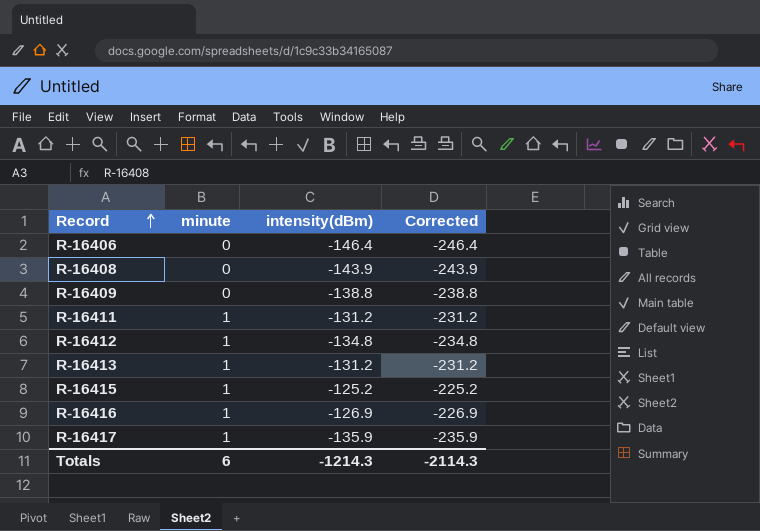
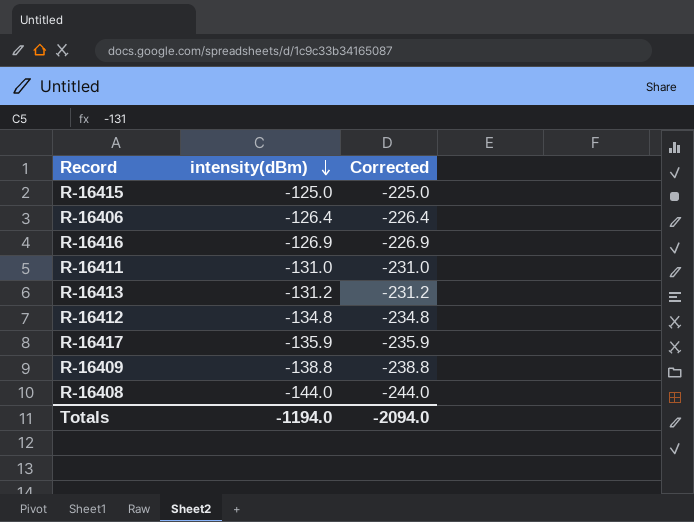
row order: Record ascending -> intensity(dBm) descending
column minute | position: 2 -> none
R-16415 | intensity(dBm): -125.2 -> -125.0
R-16415 | Corrected: -225.2 -> -225.0
R-16406 | intensity(dBm): -146.4 -> -126.4
R-16406 | Corrected: -246.4 -> -226.4
R-16411 | intensity(dBm): -131.2 -> -131.0
R-16411 | Corrected: -231.2 -> -231.0
R-16408 | intensity(dBm): -143.9 -> -144.0
R-16408 | Corrected: -243.9 -> -244.0
Totals | intensity(dBm): -1214.3 -> -1194.0
Totals | Corrected: -2114.3 -> -2094.0

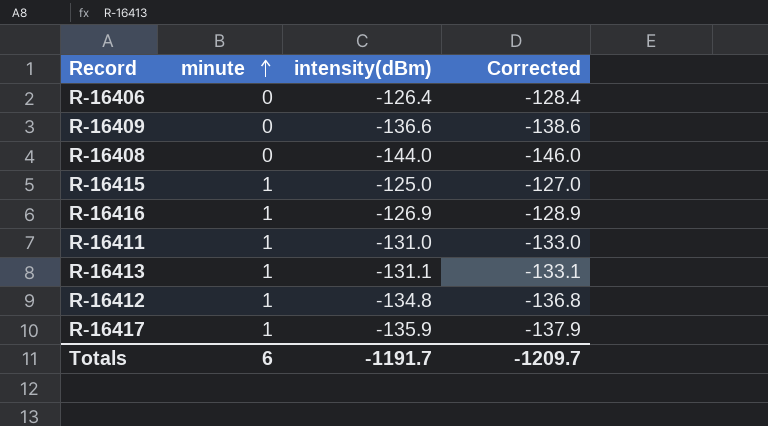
row order: intensity(dBm) descending -> minute ascending
column minute | position: none -> 2
column Corrected | formula: [intensity(dBm)] - 100 -> [intensity(dBm)] - 2
R-16409 | intensity(dBm): -138.8 -> -136.6
R-16413 | intensity(dBm): -131.2 -> -131.1
Totals | intensity(dBm): -1194.0 -> -1191.7
Totals | Corrected: -2094.0 -> -1209.7

